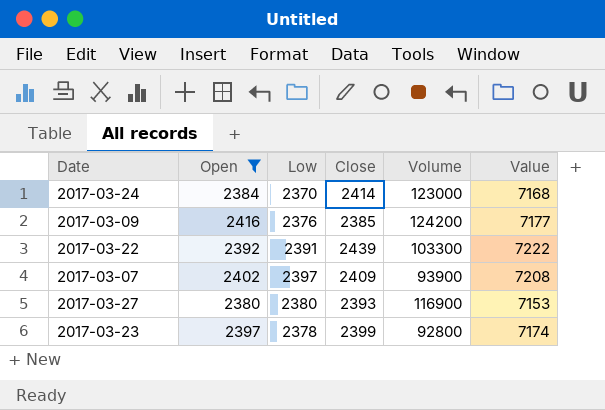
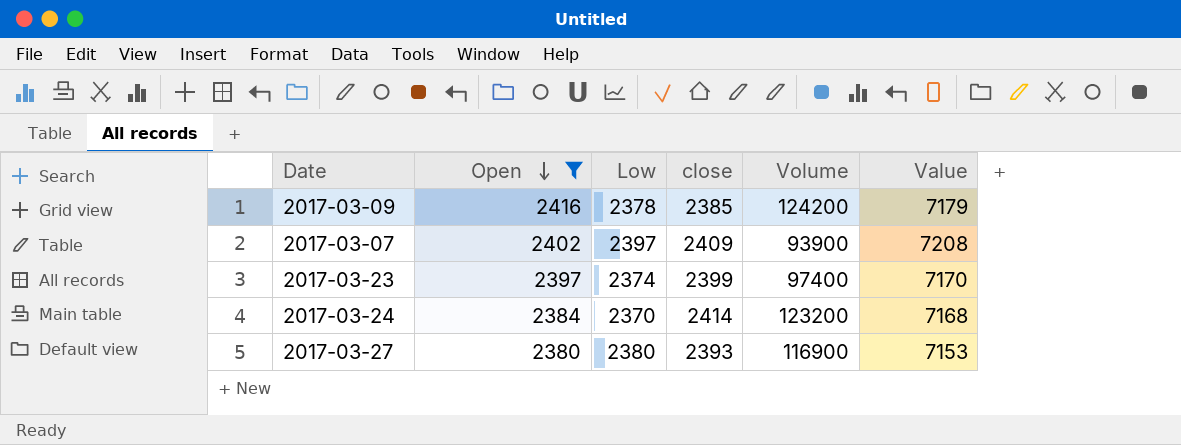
row order: none -> Open descending
column name: Close -> close
row 2017-03-22: 2392 | 2391 | 2439 | 103300 | 7222 -> none
2017-03-09 | Low: 2376 -> 2378
2017-03-09 | Value: 7177 -> 7179
2017-03-23 | Low: 2378 -> 2374
2017-03-23 | Volume: 92800 -> 97400
2017-03-23 | Value: 7174 -> 7170
2017-03-24 | Volume: 123000 -> 123200

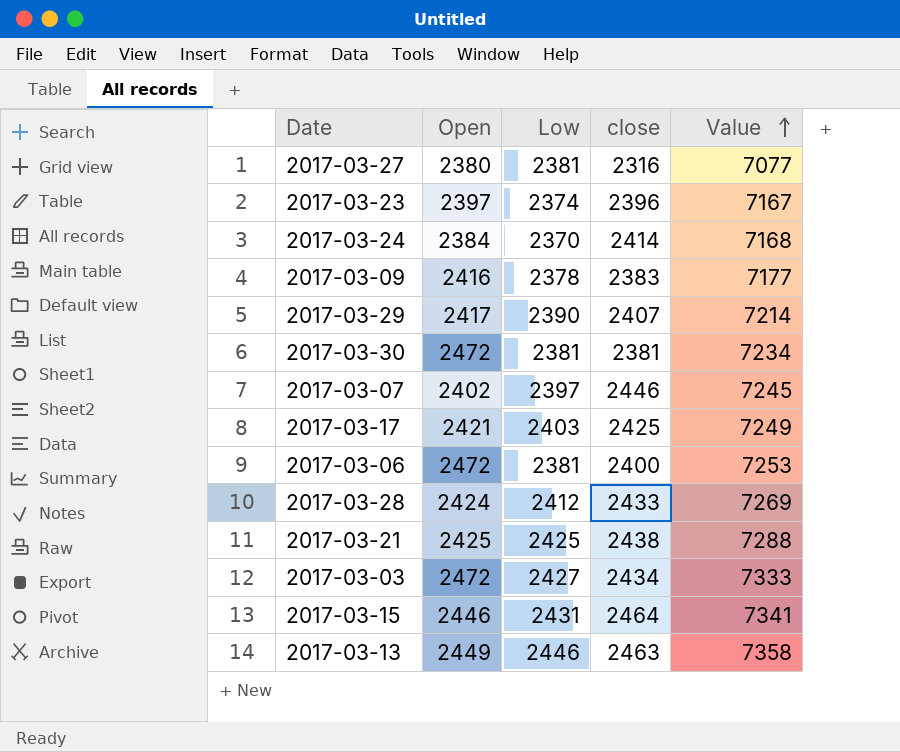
filter: Open <= 2416 -> none
row order: Open descending -> Value ascending
column Volume | position: 5 -> none
2017-03-27 | Low: 2380 -> 2381
2017-03-27 | close: 2393 -> 2316
2017-03-27 | Value: 7153 -> 7077
2017-03-23 | close: 2399 -> 2396
2017-03-23 | Value: 7170 -> 7167
2017-03-09 | close: 2385 -> 2383
2017-03-09 | Value: 7179 -> 7177
2017-03-07 | close: 2409 -> 2446
2017-03-07 | Value: 7208 -> 7245

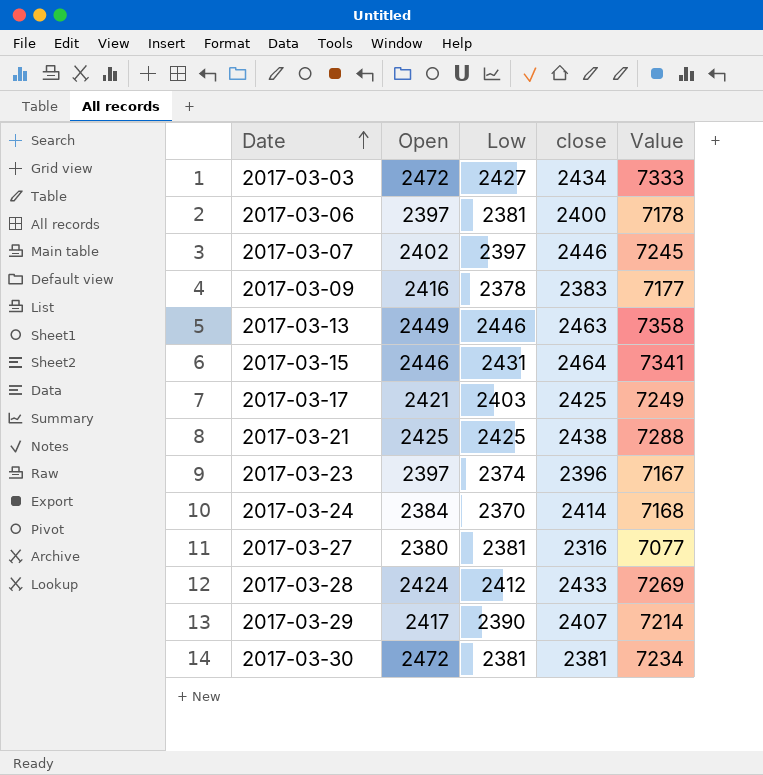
row order: Value ascending -> Date ascending
2017-03-06 | Open: 2472 -> 2397
2017-03-06 | Value: 7253 -> 7178

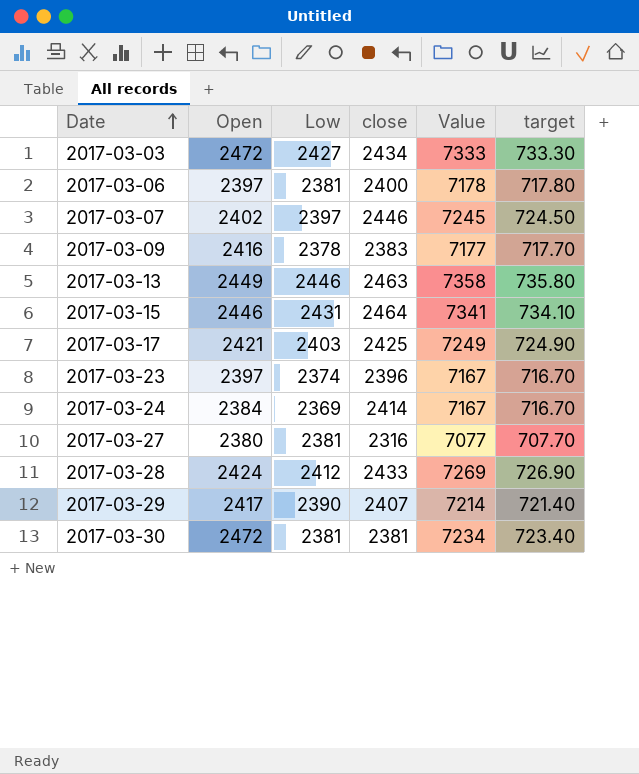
column target | formula: none -> [Value] * 0.1
row 2017-03-21: 2425 | 2425 | 2438 | 7288 -> none
2017-03-24 | Low: 2370 -> 2369
2017-03-24 | Value: 7168 -> 7167

